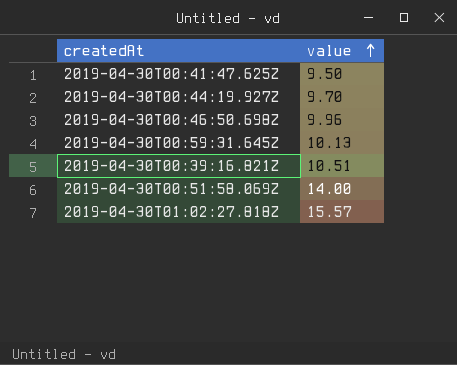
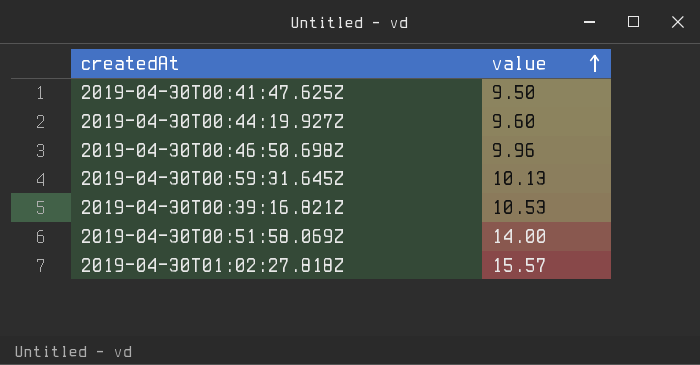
2019-04-30T00:44:19.927Z | value: 9.70 -> 9.60
2019-04-30T00:39:16.821Z | value: 10.51 -> 10.53

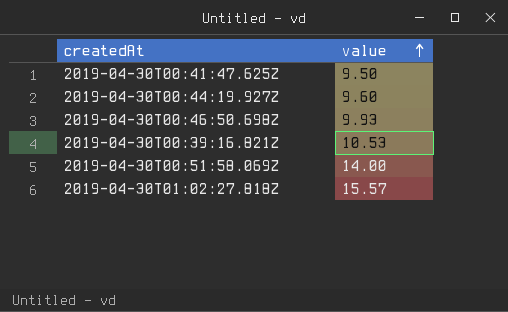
row 2019-04-30T00:59:31.645Z: 10.13 -> none
2019-04-30T00:46:50.698Z | value: 9.96 -> 9.93

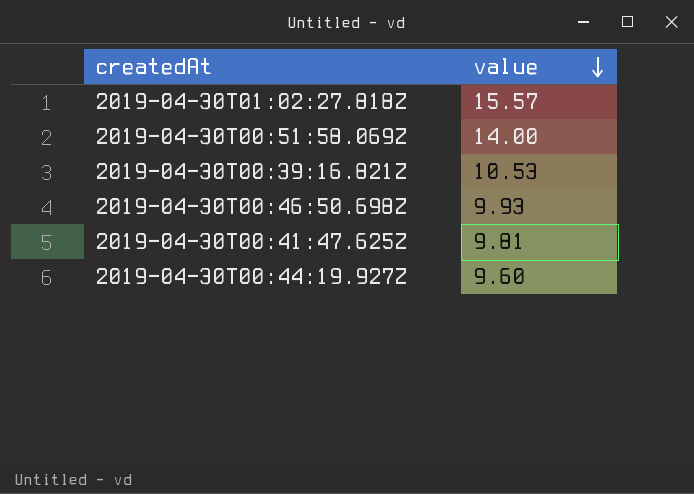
row order: value ascending -> value descending
2019-04-30T00:41:47.625Z | value: 9.50 -> 9.81

